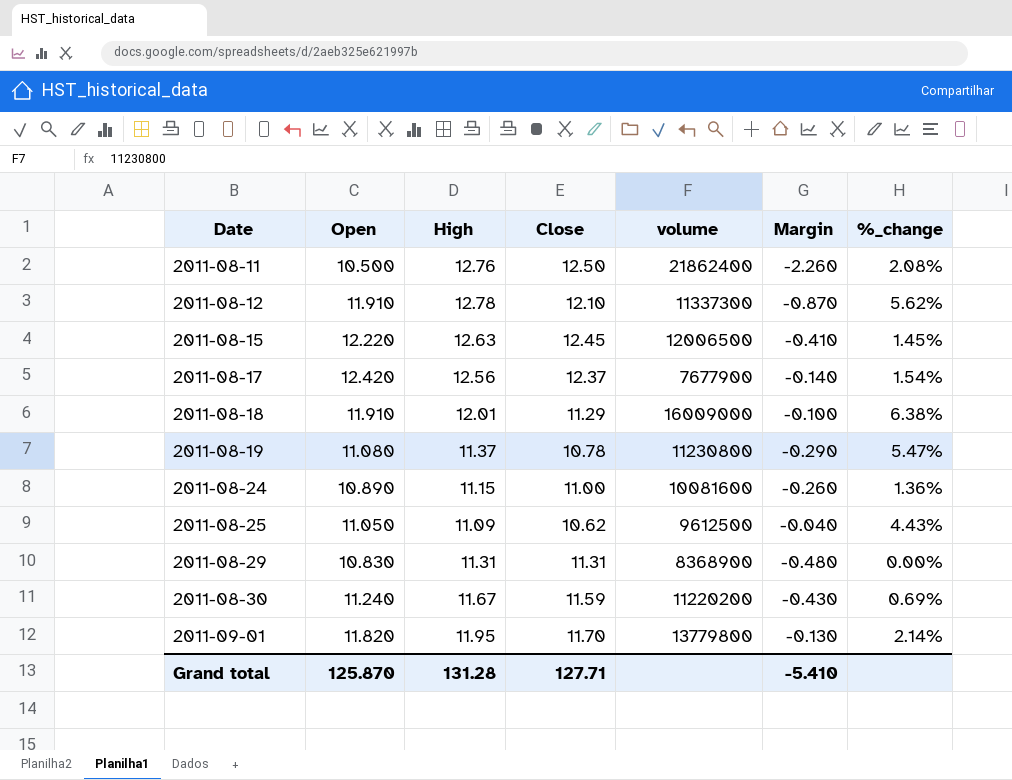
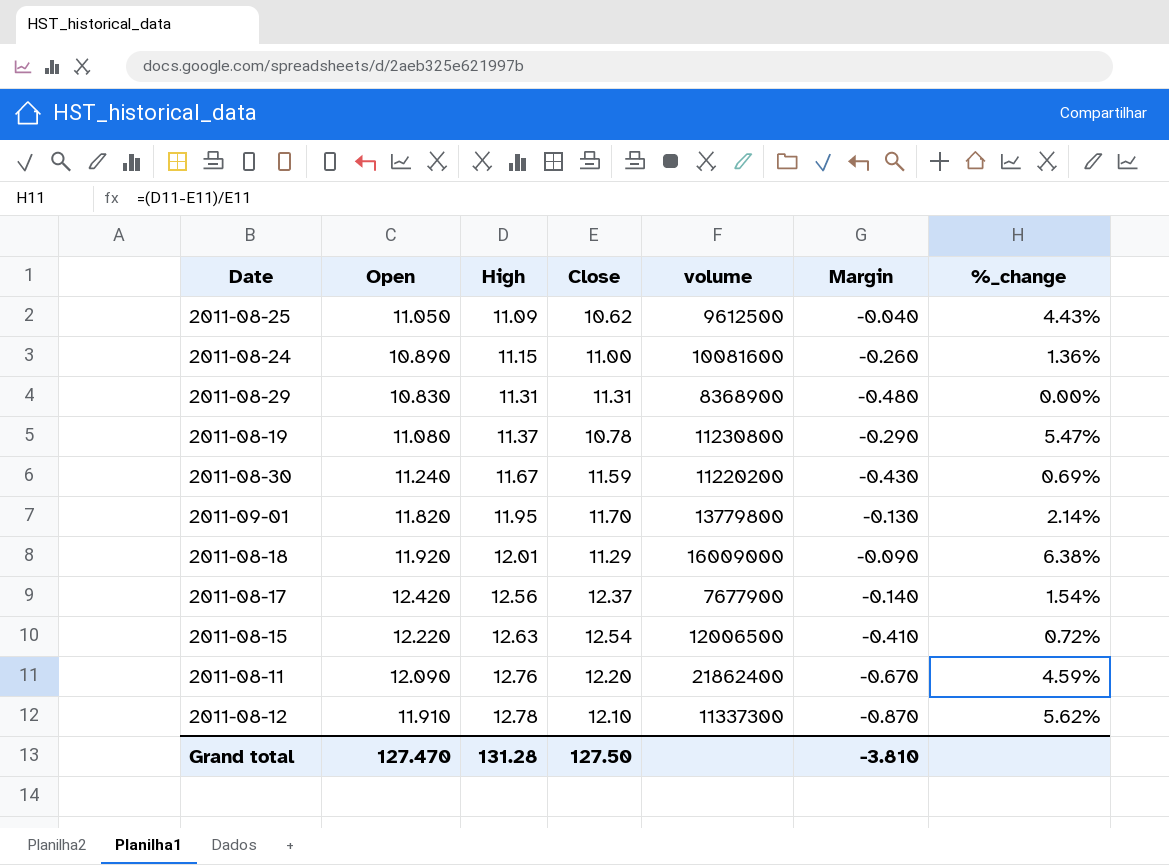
row order: Date ascending -> High ascending
2011-08-18 | Open: 11.910 -> 11.920
2011-08-18 | Margin: -0.100 -> -0.090
2011-08-15 | Close: 12.45 -> 12.54
2011-08-15 | %_change: 1.45% -> 0.72%
2011-08-11 | Open: 10.500 -> 12.090
2011-08-11 | Close: 12.50 -> 12.20
2011-08-11 | Margin: -2.260 -> -0.670
2011-08-11 | %_change: 2.08% -> 4.59%
Grand total | Open: 125.870 -> 127.470
Grand total | Close: 127.71 -> 127.50
Grand total | Margin: -5.410 -> -3.810

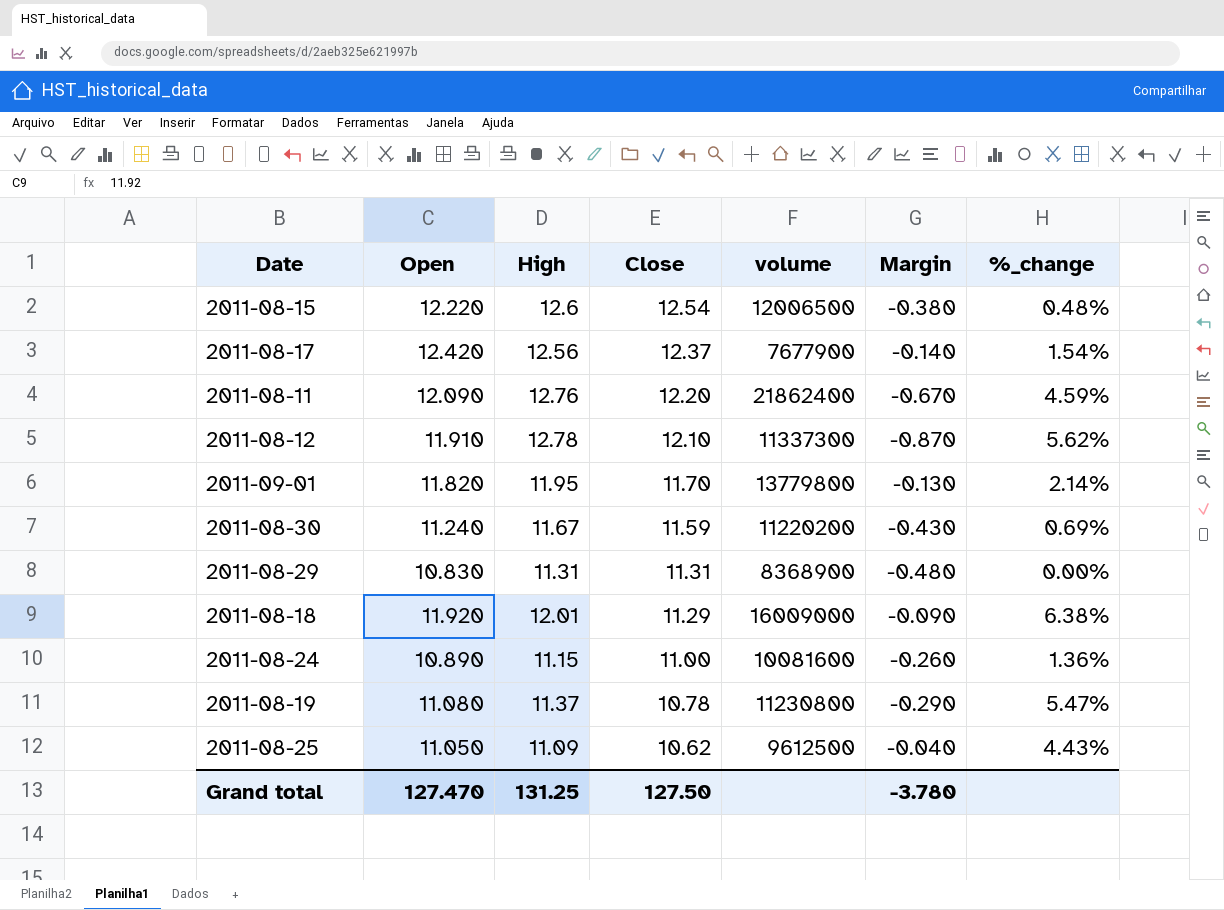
row order: High ascending -> Close descending
2011-08-15 | High: 12.63 -> 12.6
2011-08-15 | Margin: -0.410 -> -0.380
2011-08-15 | %_change: 0.72% -> 0.48%
Grand total | High: 131.28 -> 131.25
Grand total | Margin: -3.810 -> -3.780

